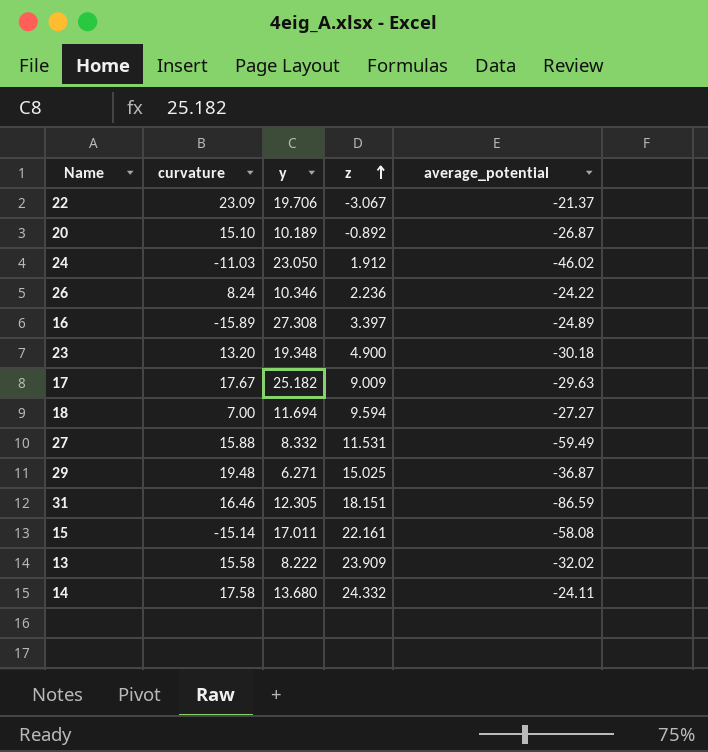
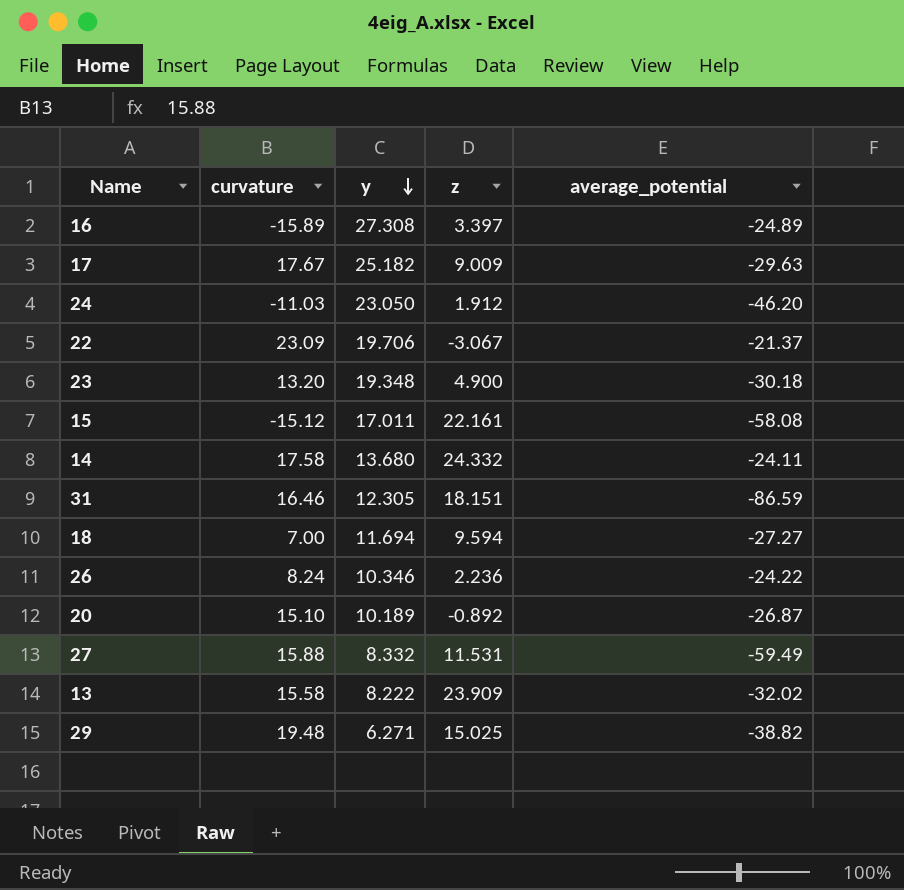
row order: z ascending -> y descending
24 | average_potential: -46.02 -> -46.20
15 | curvature: -15.14 -> -15.12
29 | average_potential: -36.87 -> -38.82

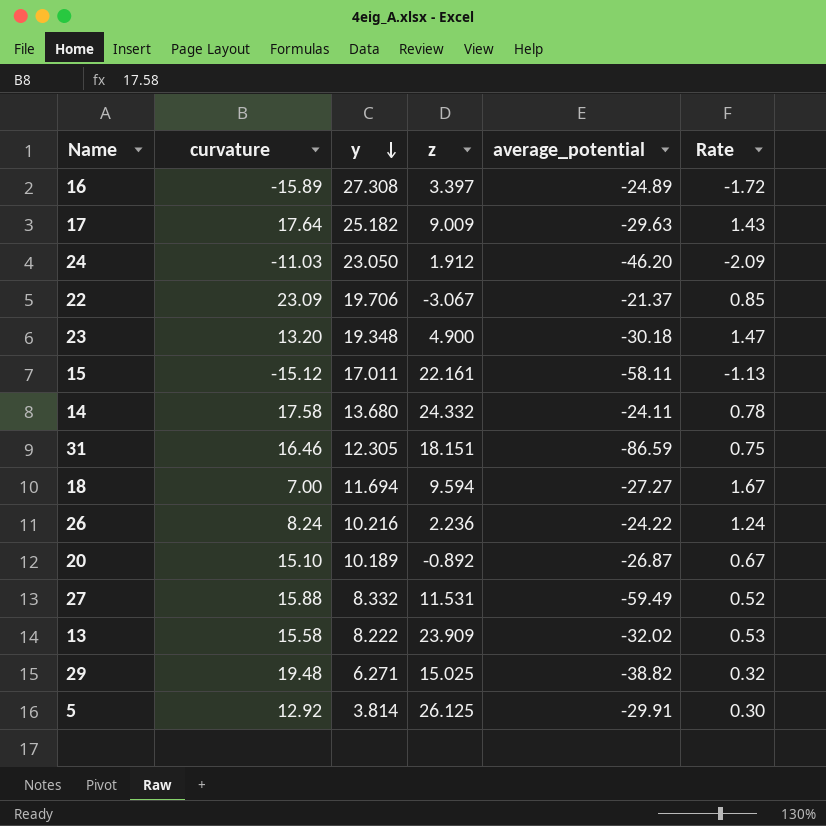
column Rate | formula: none -> [y] / [curvature]
17 | curvature: 17.67 -> 17.64
15 | average_potential: -58.08 -> -58.11
26 | y: 10.346 -> 10.216
row 5: none -> 12.92 | 3.814 | 26.125 | -29.91 | 0.30

